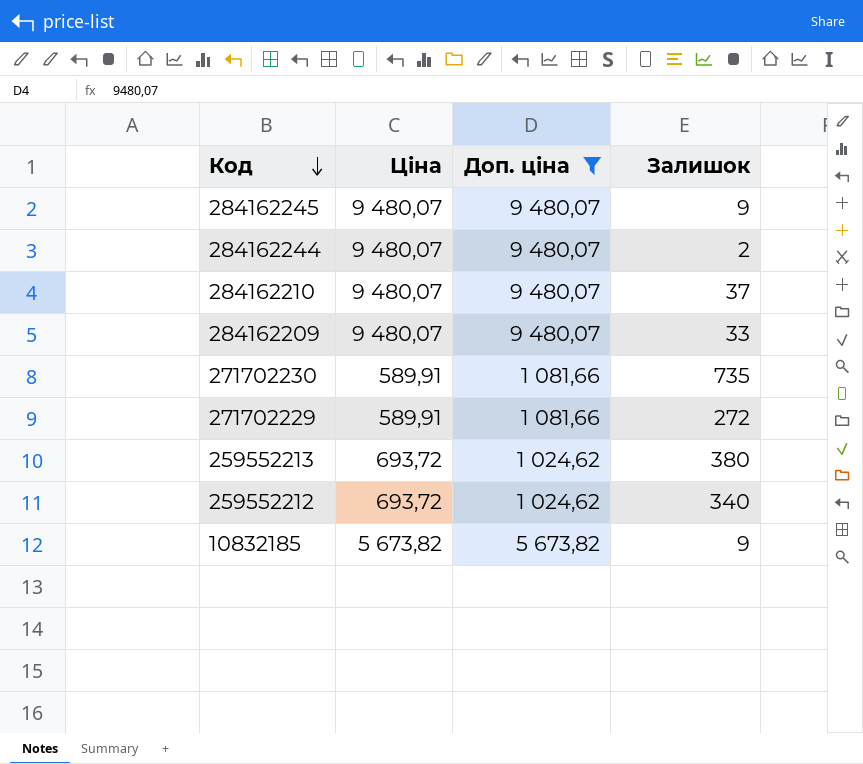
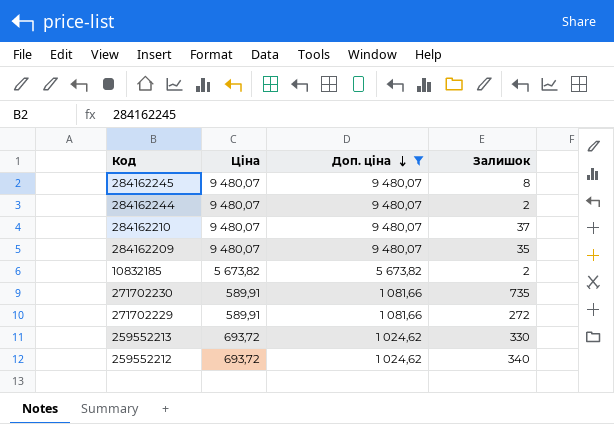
row order: Код descending -> Доп. ціна descending
284162245 | Залишок: 9 -> 8
284162209 | Залишок: 33 -> 35
10832185 | Залишок: 9 -> 2
259552213 | Залишок: 380 -> 330

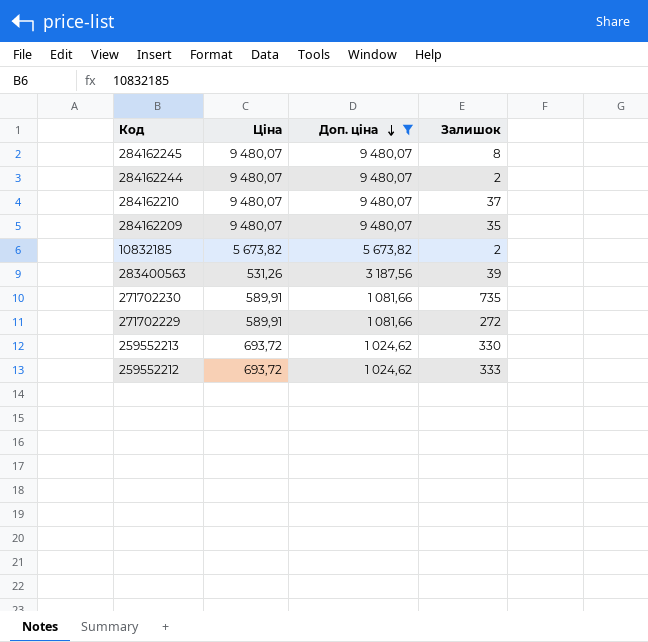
row 283400563: none -> 531,26 | 3 187,56 | 39
259552212 | Залишок: 340 -> 333

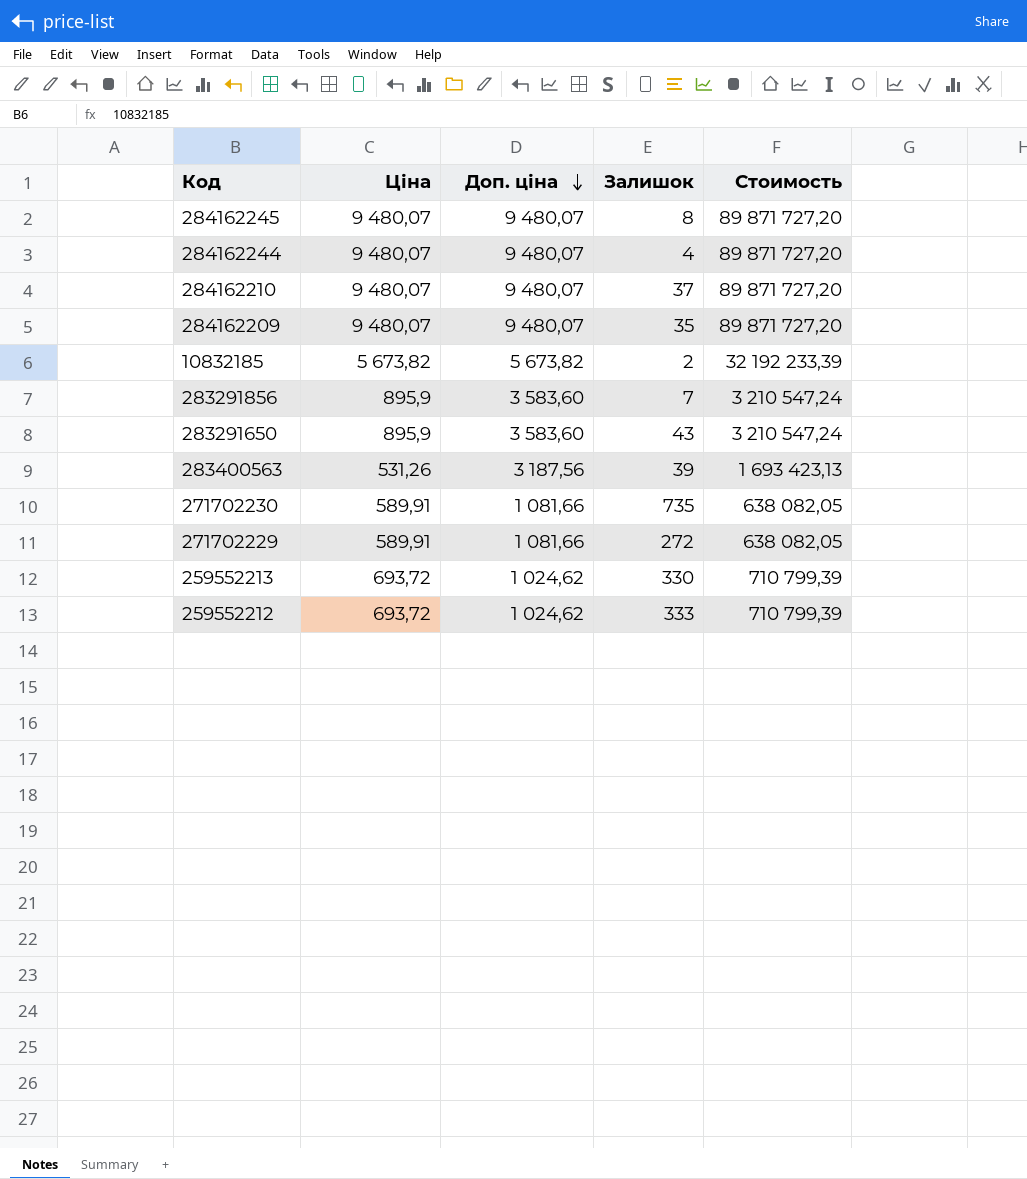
filter: Доп. ціна != 3 583,60 -> none
column Стоимость | formula: none -> [Ціна] * [Доп. ціна]
284162244 | Залишок: 2 -> 4

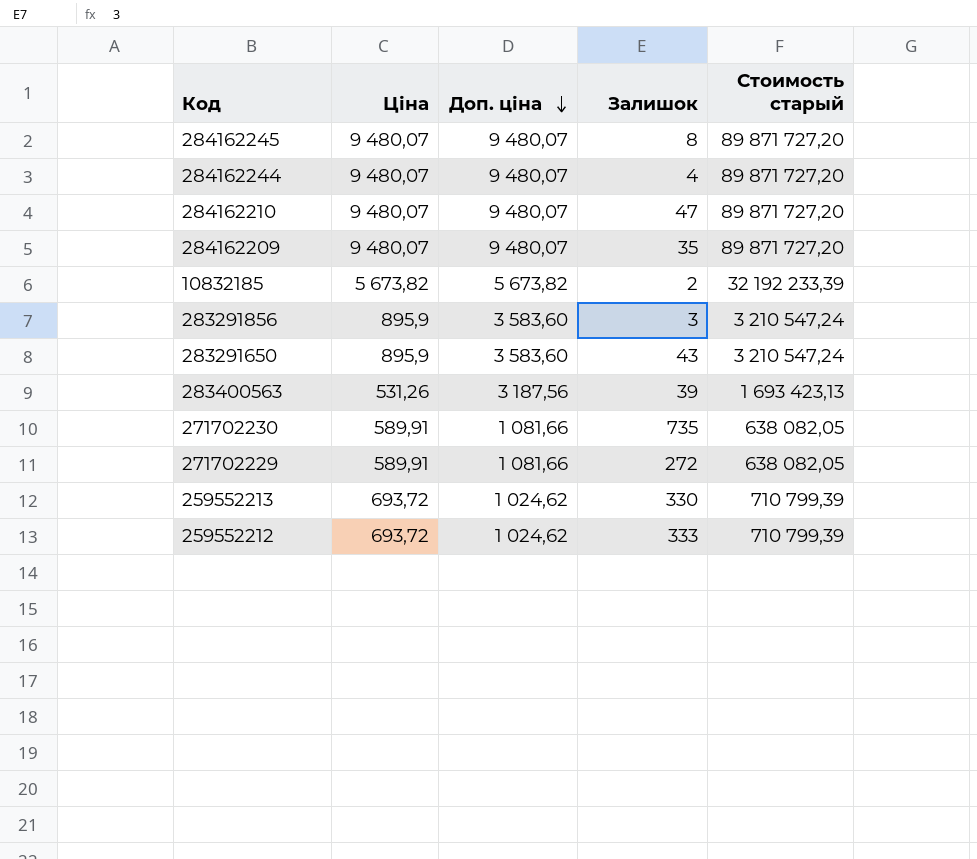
column name: Стоимость -> Стоимость старый
284162210 | Залишок: 37 -> 47
283291856 | Залишок: 7 -> 3

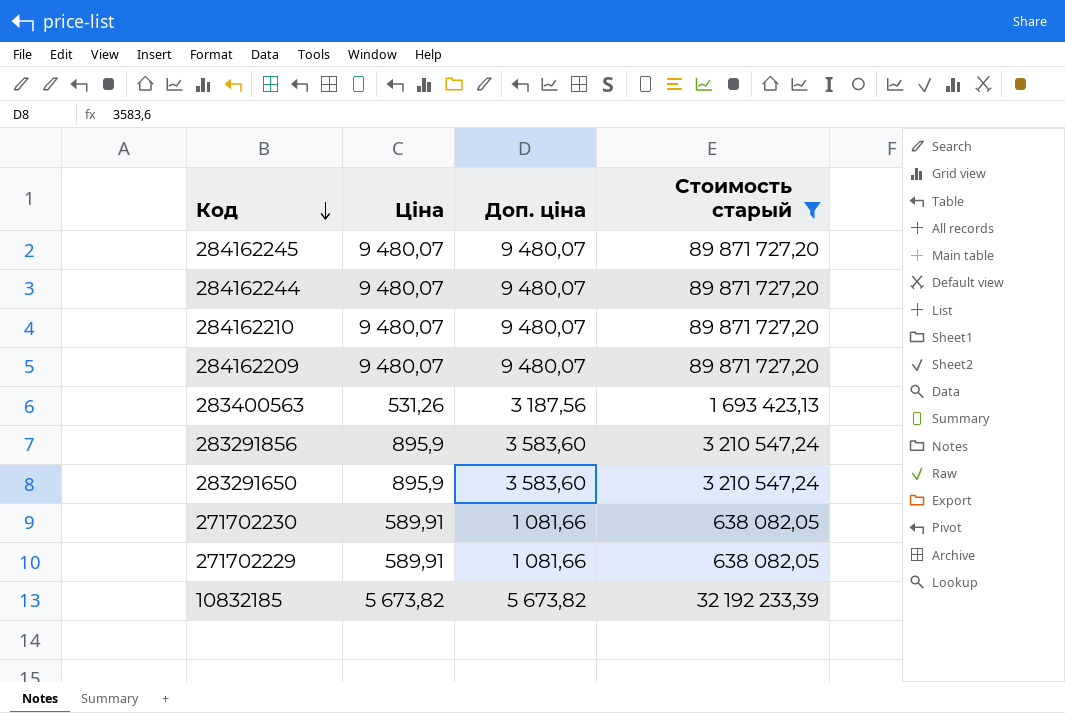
filter: none -> Стоимость старый != 710 799,39
row order: Доп. ціна descending -> Код descending
column Залишок | position: 4 -> none

